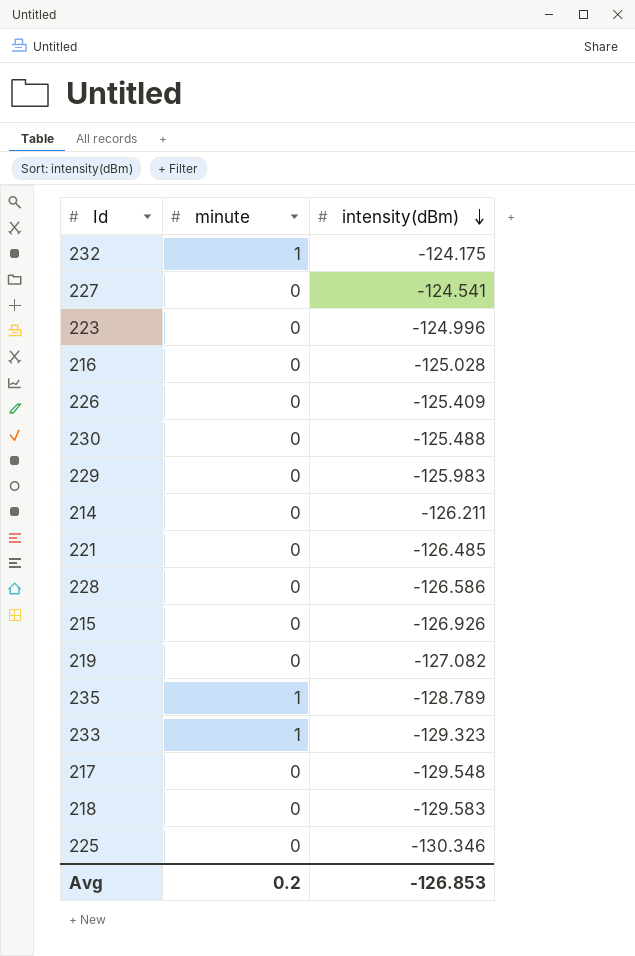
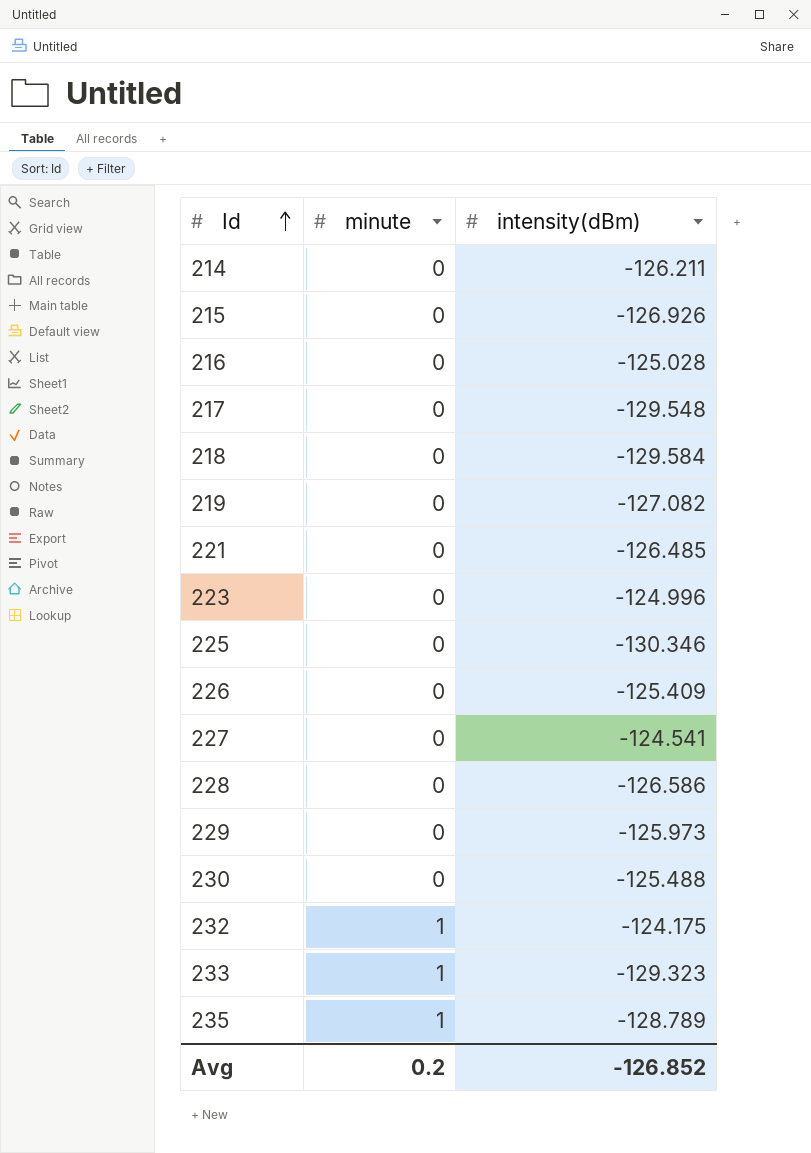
row order: intensity(dBm) descending -> Id ascending
218 | intensity(dBm): -129.583 -> -129.584
229 | intensity(dBm): -125.983 -> -125.973
Avg | intensity(dBm): -126.853 -> -126.852

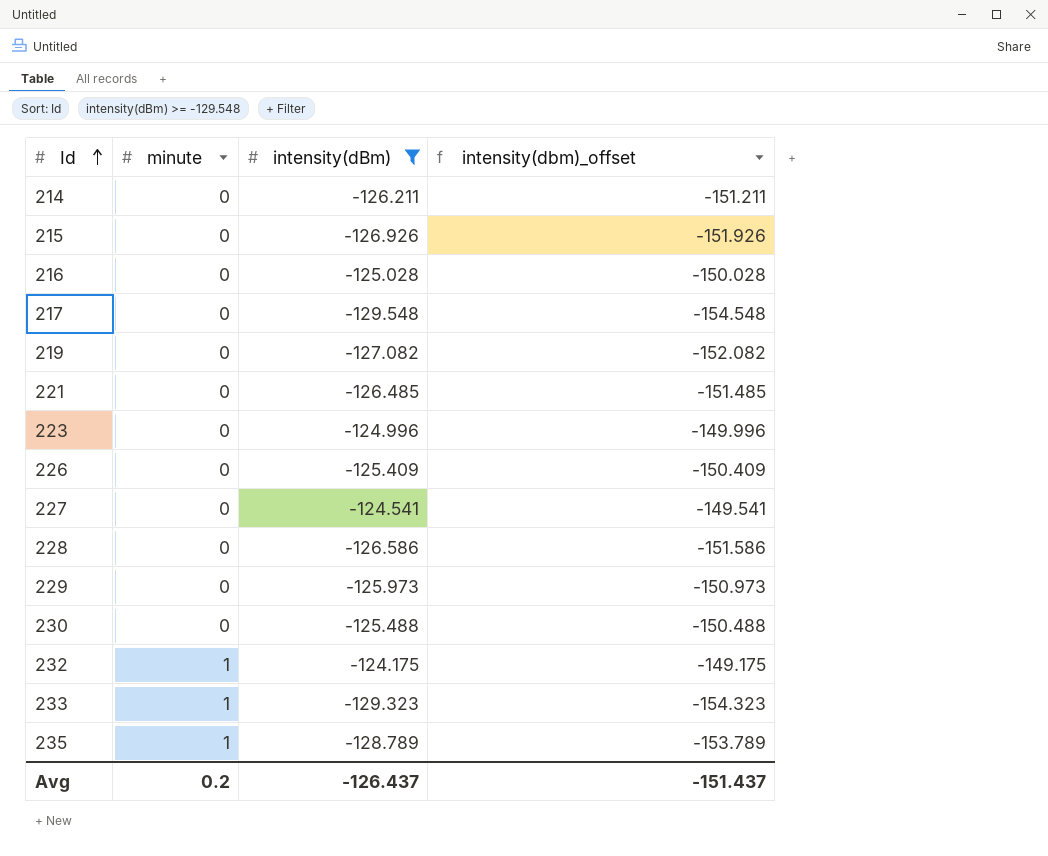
filter: none -> intensity(dBm) >= -129.548
column intensity(dbm)_offset | formula: none -> [intensity(dBm)] - 25
Avg | intensity(dBm): -126.852 -> -126.437

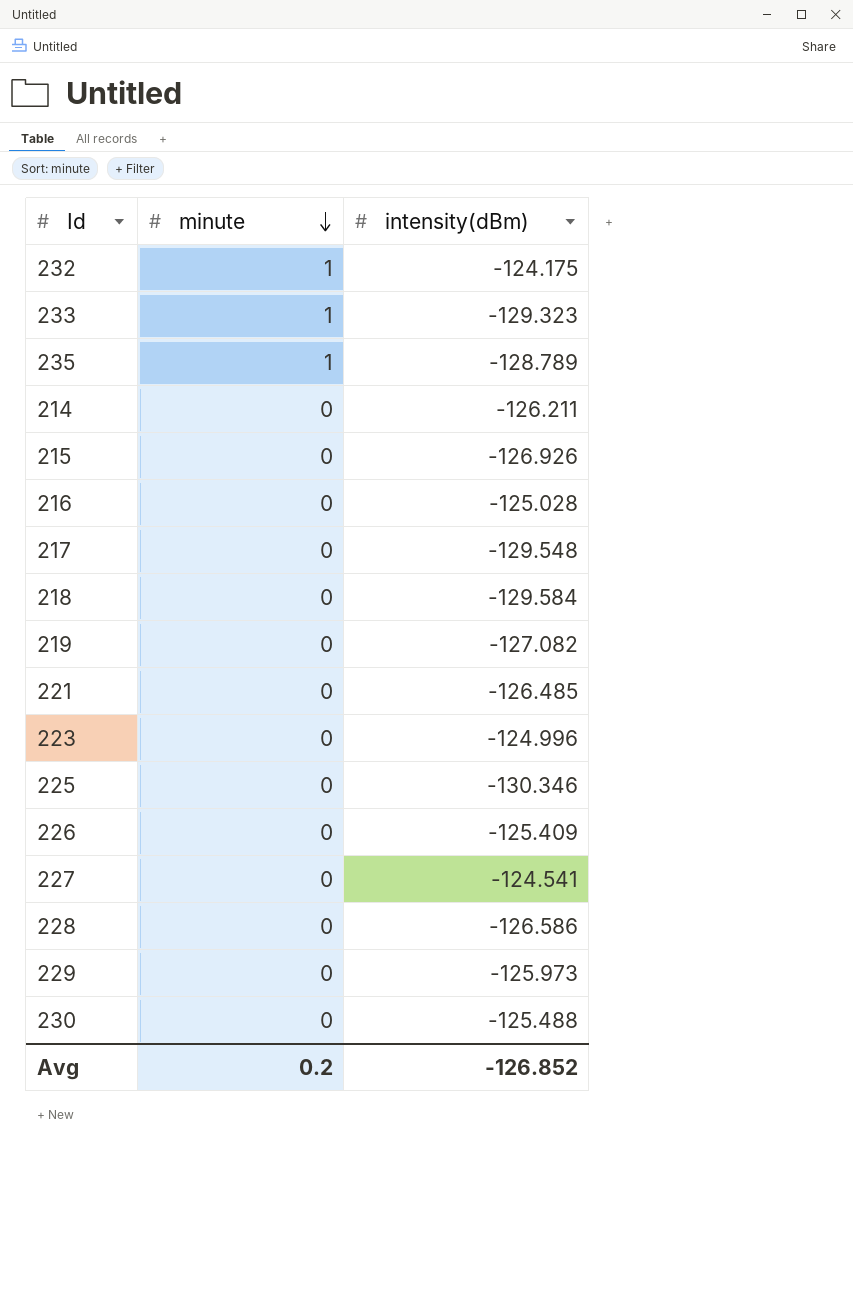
filter: intensity(dBm) >= -129.548 -> none
row order: Id ascending -> minute descending
column intensity(dbm)_offset | formula: [intensity(dBm)] - 25 -> none
Avg | intensity(dBm): -126.437 -> -126.852

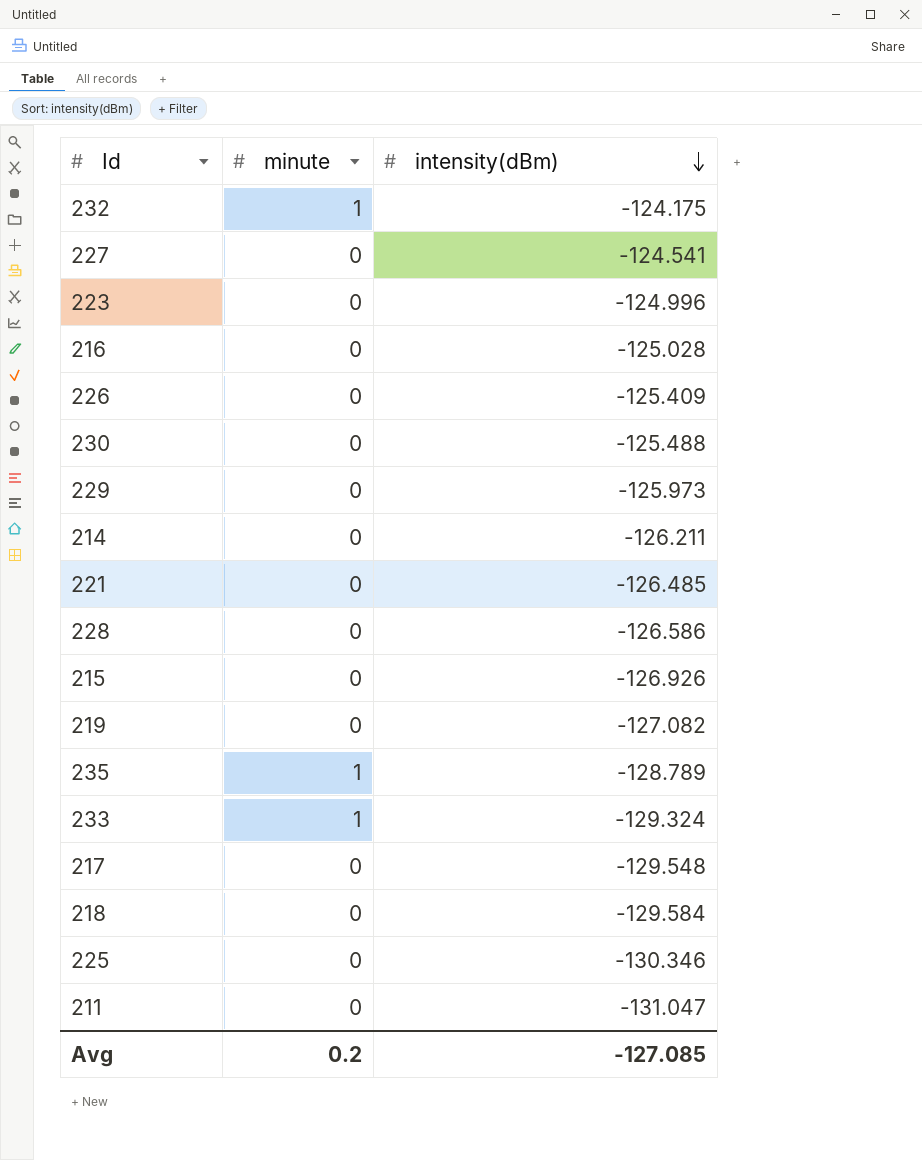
row order: minute descending -> intensity(dBm) descending
233 | intensity(dBm): -129.323 -> -129.324
row 211: none -> 0 | -131.047
Avg | intensity(dBm): -126.852 -> -127.085

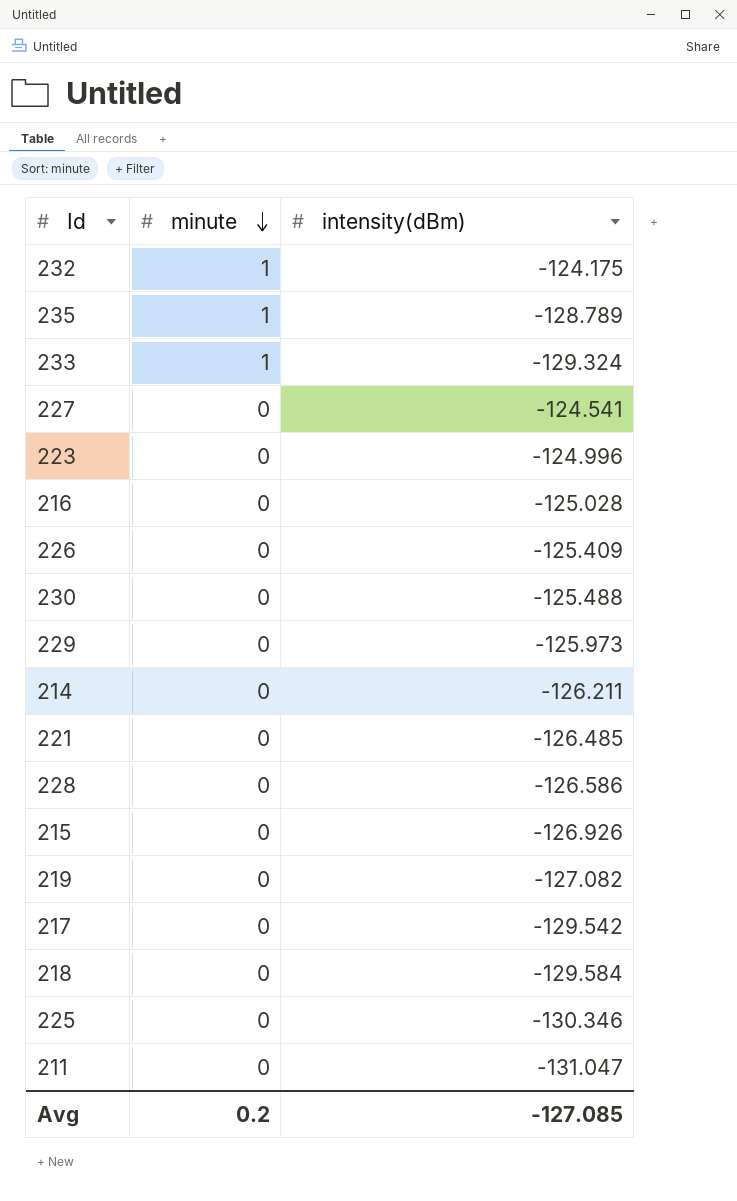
row order: intensity(dBm) descending -> minute descending
217 | intensity(dBm): -129.548 -> -129.542

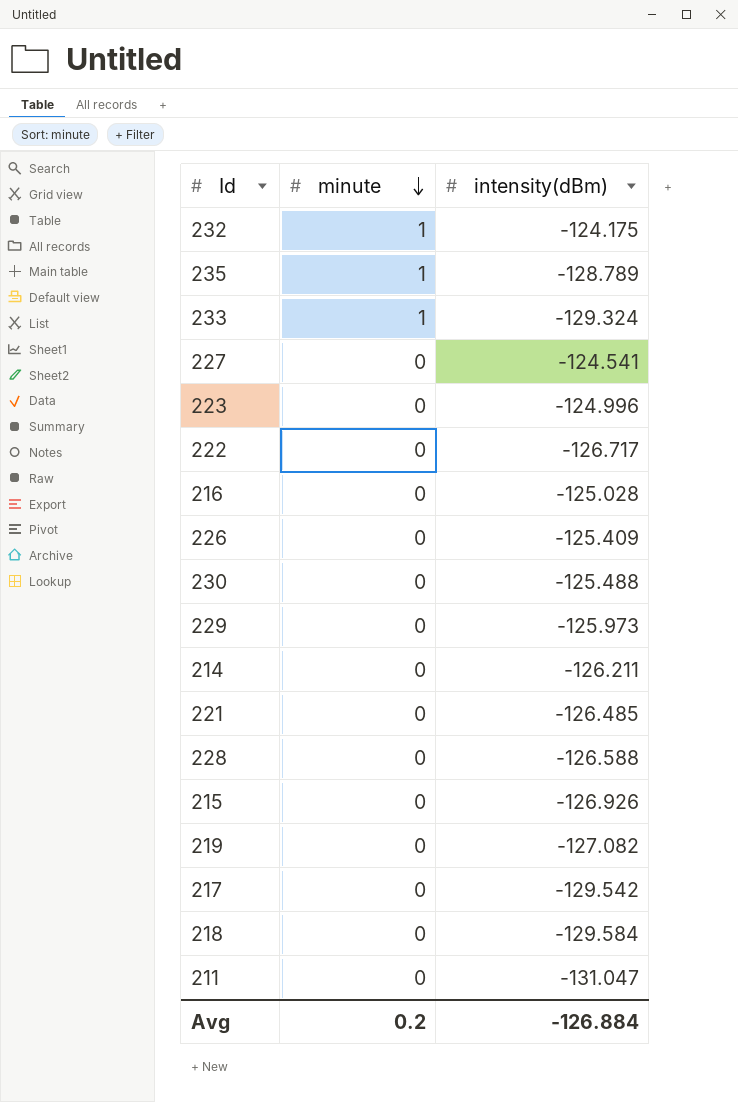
row 225: 0 | -130.346 -> none
row 222: none -> 0 | -126.717
228 | intensity(dBm): -126.586 -> -126.588
Avg | intensity(dBm): -127.085 -> -126.884

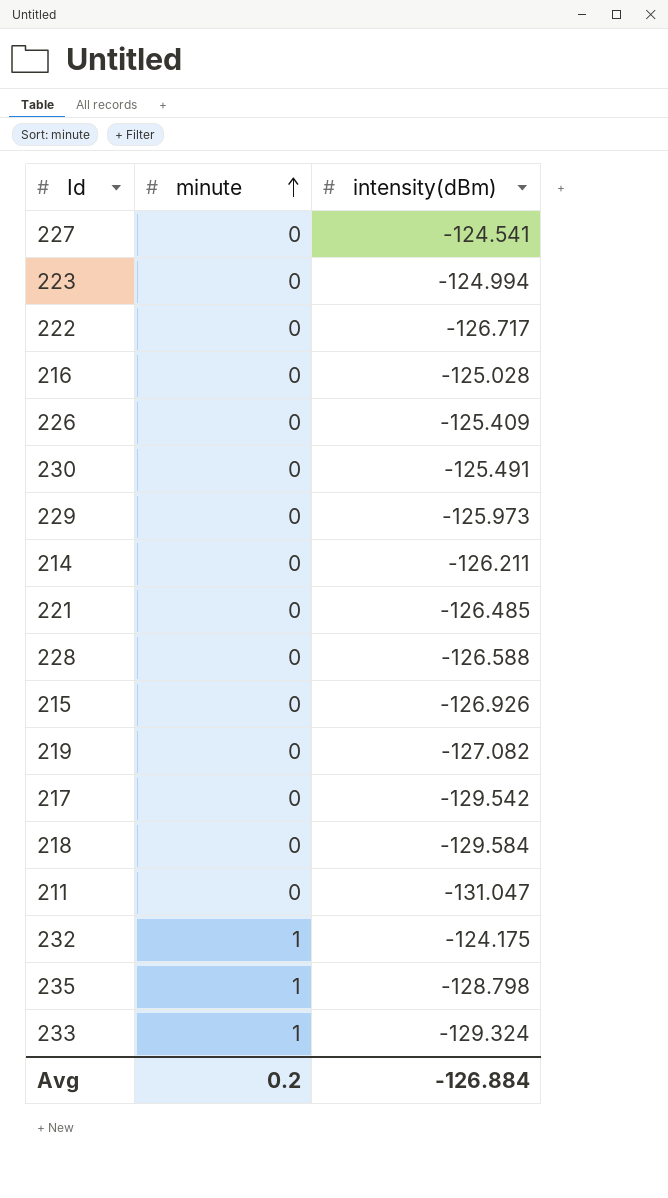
row order: minute descending -> minute ascending
223 | intensity(dBm): -124.996 -> -124.994
230 | intensity(dBm): -125.488 -> -125.491
235 | intensity(dBm): -128.789 -> -128.798

